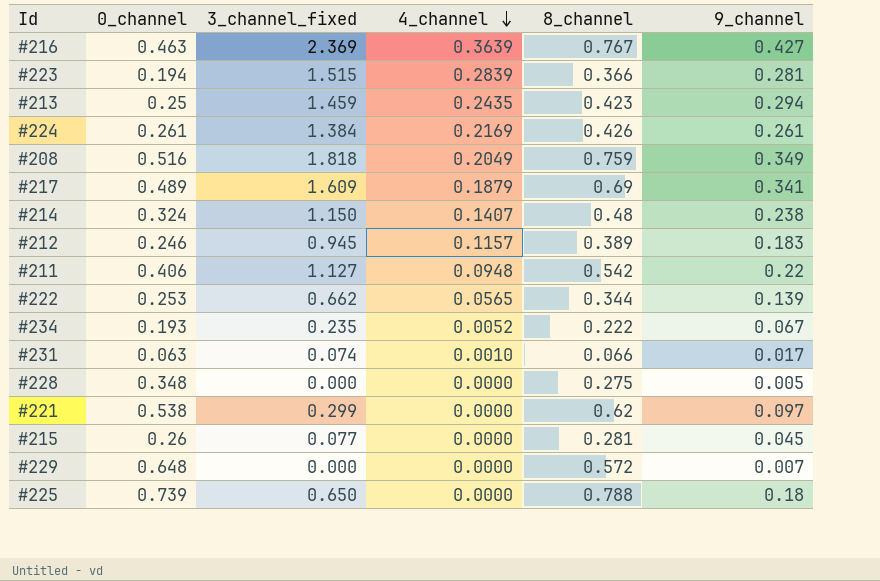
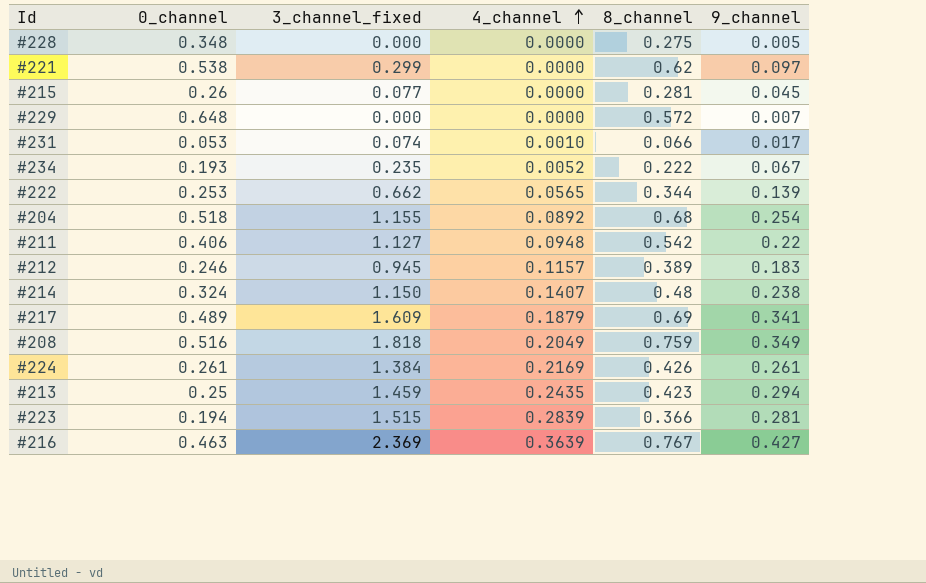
row order: 4_channel descending -> 4_channel ascending
row #225: 0.739 | 0.650 | 0.0000 | 0.788 | 0.18 -> none
#231 | 0_channel: 0.063 -> 0.053
row #204: none -> 0.518 | 1.155 | 0.0892 | 0.68 | 0.254

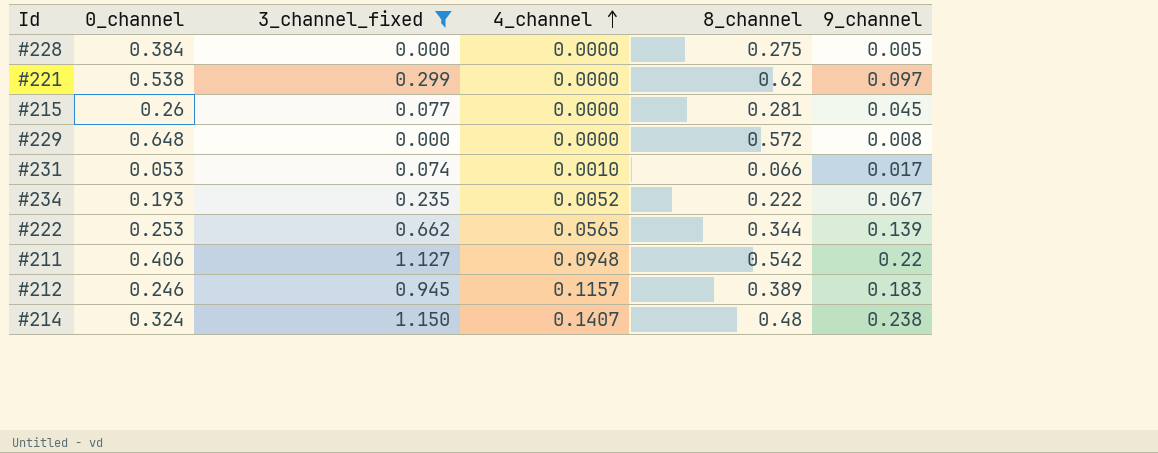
filter: none -> 3_channel_fixed <= 1.150
#228 | 0_channel: 0.348 -> 0.384
#229 | 9_channel: 0.007 -> 0.008

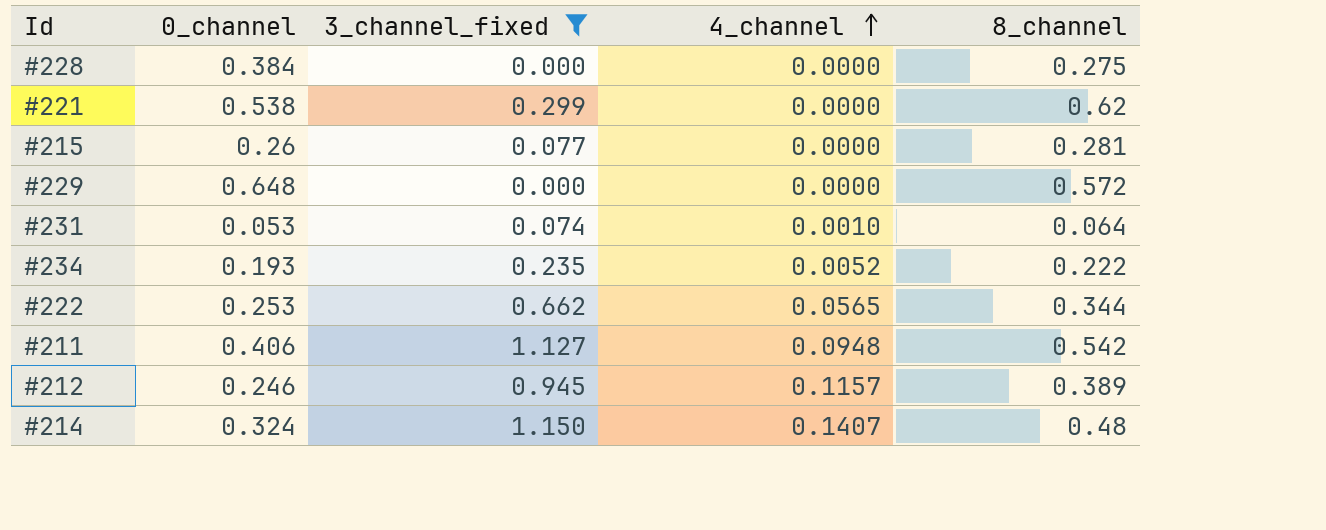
column 9_channel | position: 6 -> none
#231 | 8_channel: 0.066 -> 0.064

